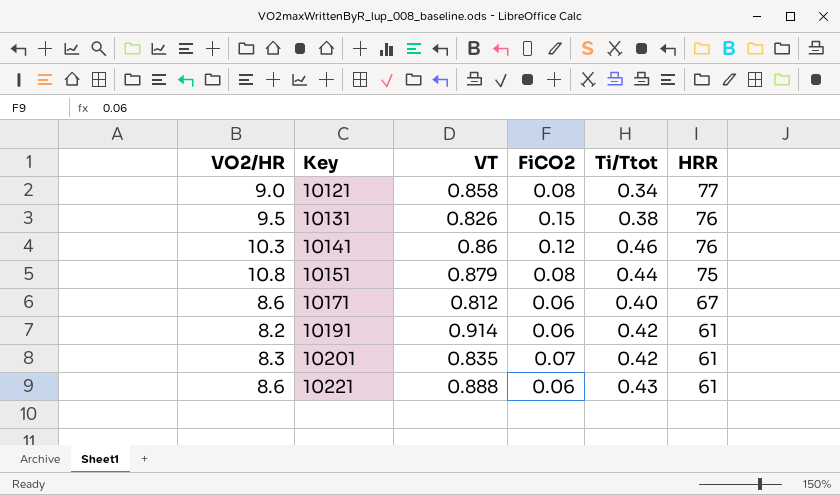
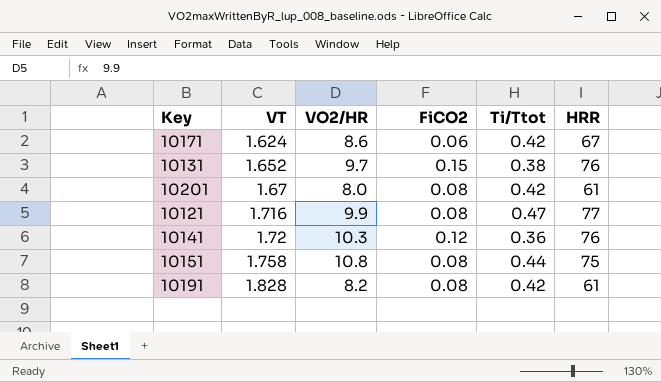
row order: Key ascending -> VT ascending
column VO2/HR | position: 1 -> 3
row 10221: 8.6 | 0.888 | 0.06 | 0.43 | 61 -> none
10171 | VT: 0.812 -> 1.624
10171 | Ti/Ttot: 0.40 -> 0.42
10131 | VT: 0.826 -> 1.652
10131 | VO2/HR: 9.5 -> 9.7
10201 | VT: 0.835 -> 1.67
10201 | VO2/HR: 8.3 -> 8.0
10201 | FiCO2: 0.07 -> 0.08
10121 | VT: 0.858 -> 1.716
10121 | VO2/HR: 9.0 -> 9.9
10121 | Ti/Ttot: 0.34 -> 0.47
10141 | VT: 0.86 -> 1.72
10141 | Ti/Ttot: 0.46 -> 0.36
10151 | VT: 0.879 -> 1.758
10191 | VT: 0.914 -> 1.828
10191 | FiCO2: 0.06 -> 0.08

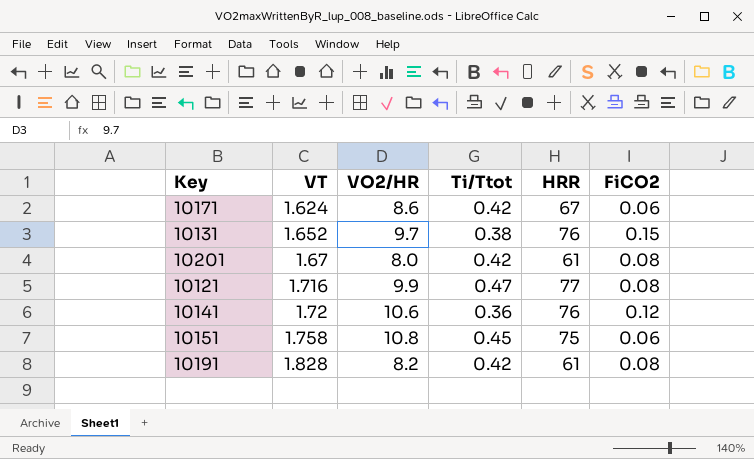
column FiCO2 | position: 4 -> 6
10141 | VO2/HR: 10.3 -> 10.6
10151 | Ti/Ttot: 0.44 -> 0.45
10151 | FiCO2: 0.08 -> 0.06

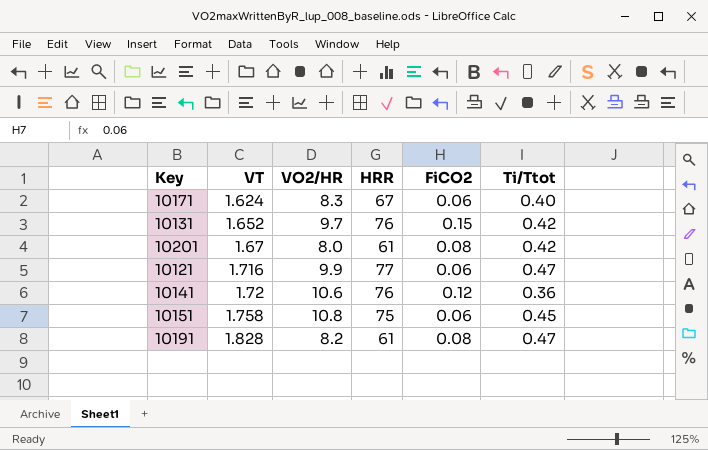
column Ti/Ttot | position: 4 -> 6
10171 | VO2/HR: 8.6 -> 8.3
10171 | Ti/Ttot: 0.42 -> 0.40
10131 | Ti/Ttot: 0.38 -> 0.42
10121 | FiCO2: 0.08 -> 0.06
10191 | Ti/Ttot: 0.42 -> 0.47

